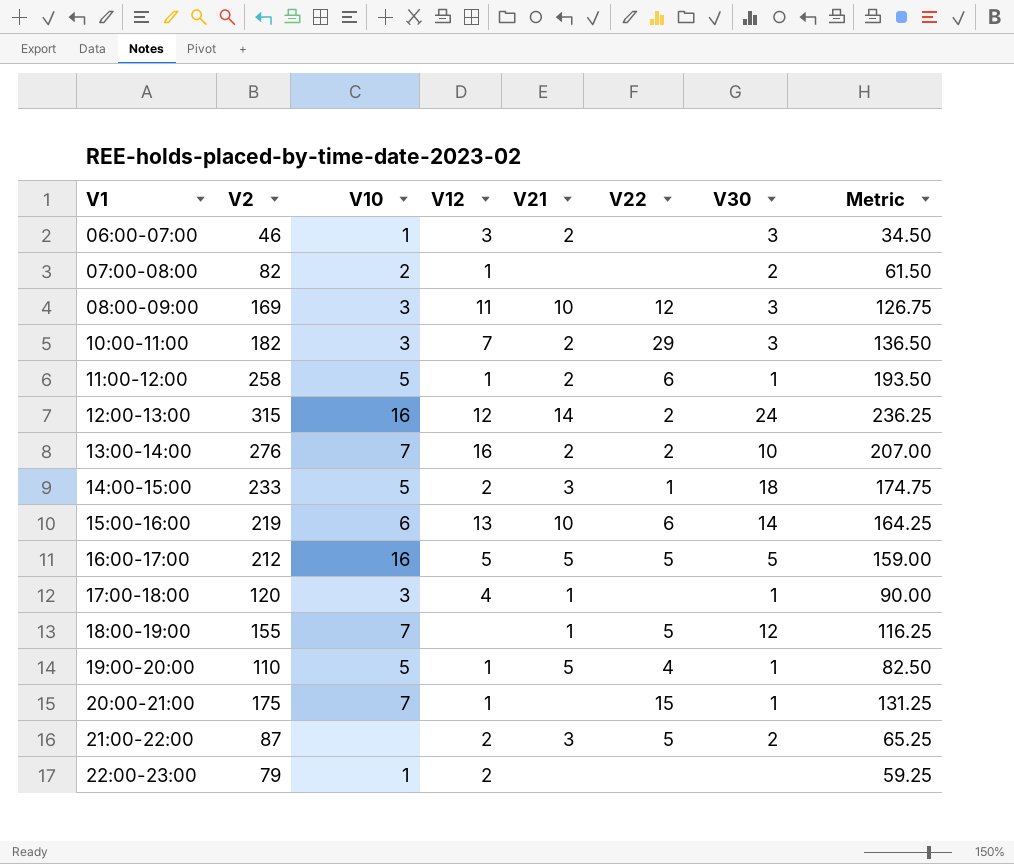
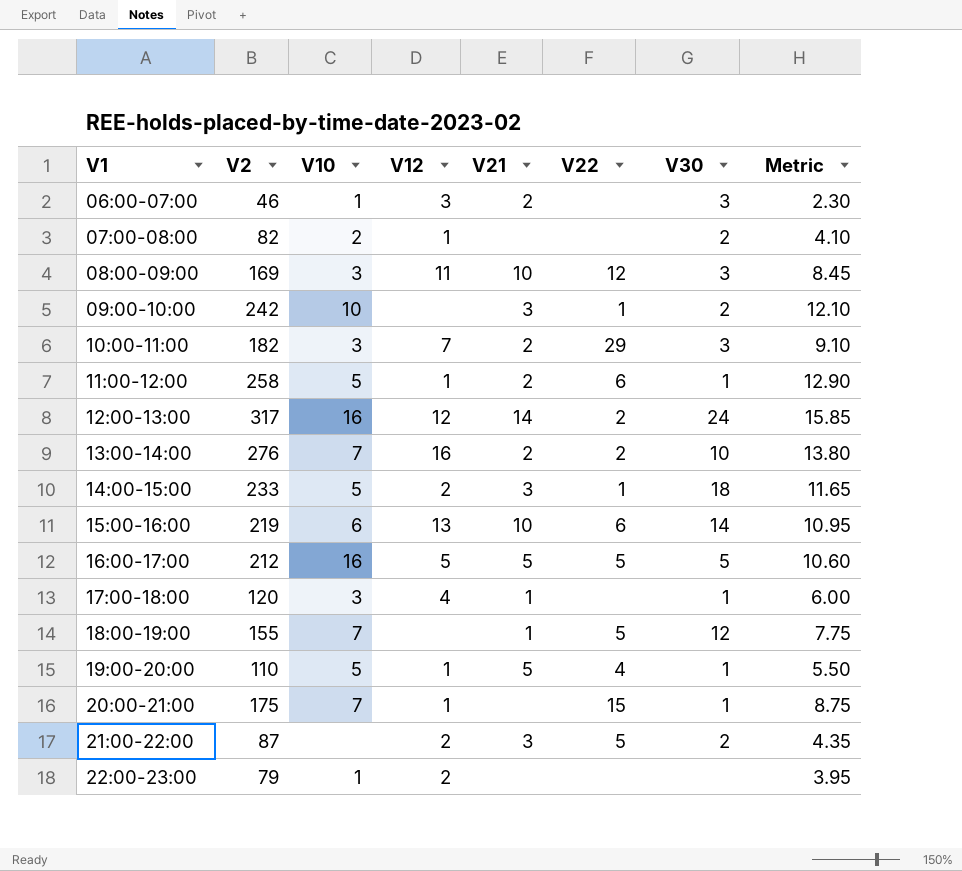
column Metric | formula: [V2] * 0.75 -> [V2] * 0.05
row 09:00-10:00: none -> 242 | 10 | none | 3 | 1 | 2 | 12.10
12:00-13:00 | V2: 315 -> 317

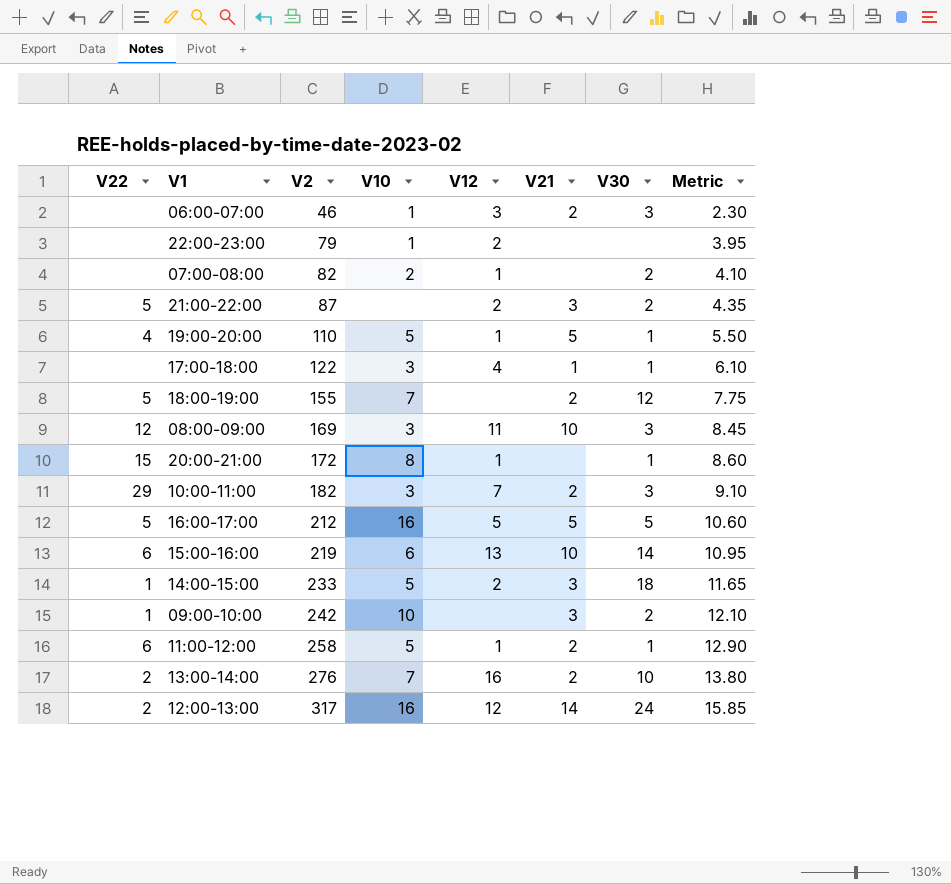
row order: V1 ascending -> V2 ascending
column V22 | position: 6 -> 1
17:00-18:00 | V2: 120 -> 122
17:00-18:00 | Metric: 6.00 -> 6.10
18:00-19:00 | V21: 1 -> 2
20:00-21:00 | V2: 175 -> 172
20:00-21:00 | V10: 7 -> 8
20:00-21:00 | Metric: 8.75 -> 8.60

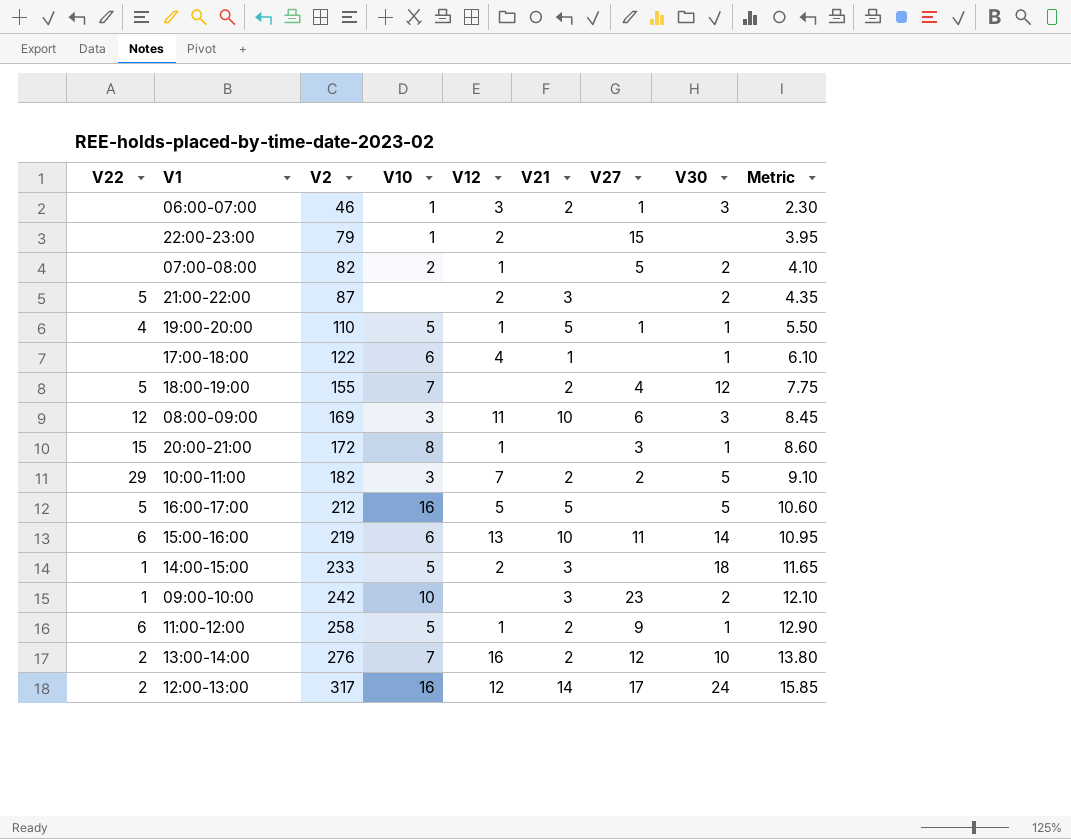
column V27 | position: none -> 7
17:00-18:00 | V10: 3 -> 6
10:00-11:00 | V30: 3 -> 5

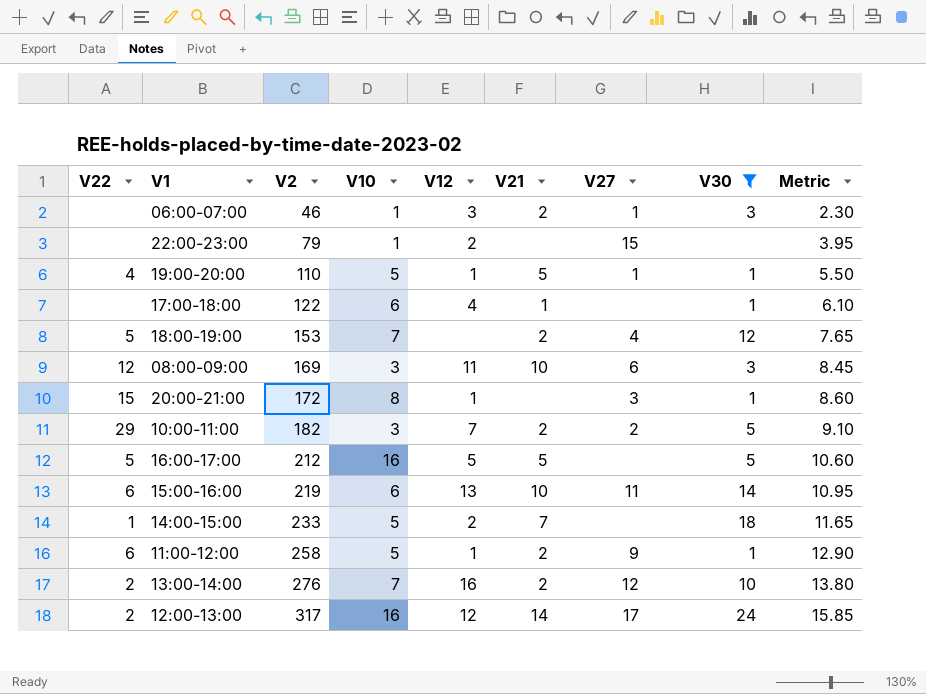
filter: none -> V30 != 2
18:00-19:00 | V2: 155 -> 153
18:00-19:00 | Metric: 7.75 -> 7.65
14:00-15:00 | V21: 3 -> 7

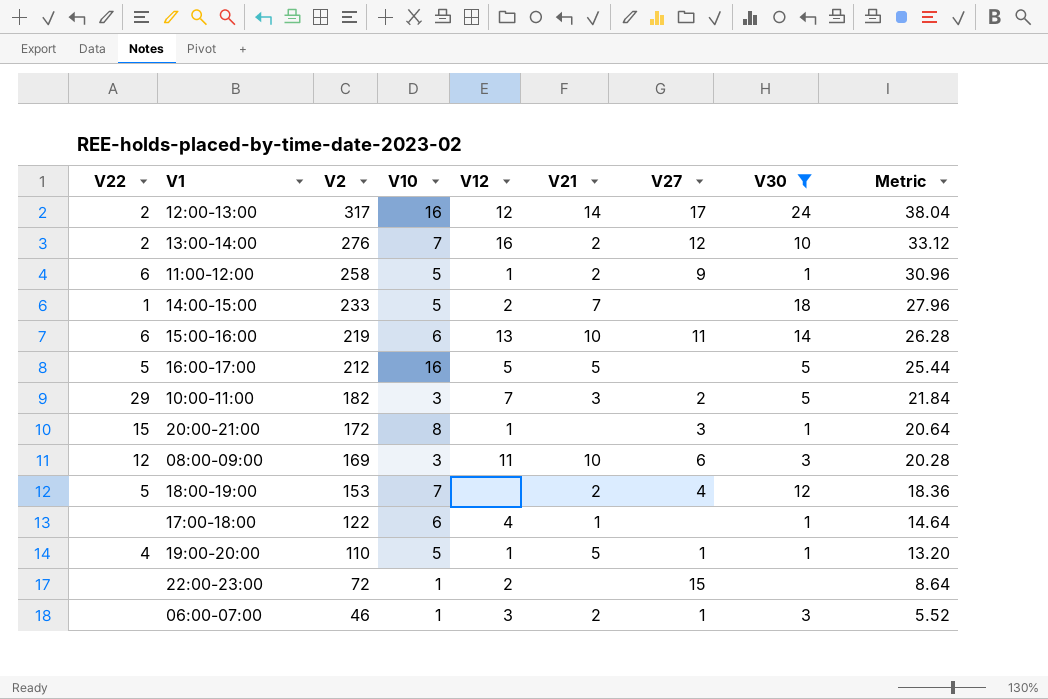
row order: V2 ascending -> V2 descending
column Metric | formula: [V2] * 0.05 -> [V2] * 0.12
10:00-11:00 | V21: 2 -> 3
22:00-23:00 | V2: 79 -> 72

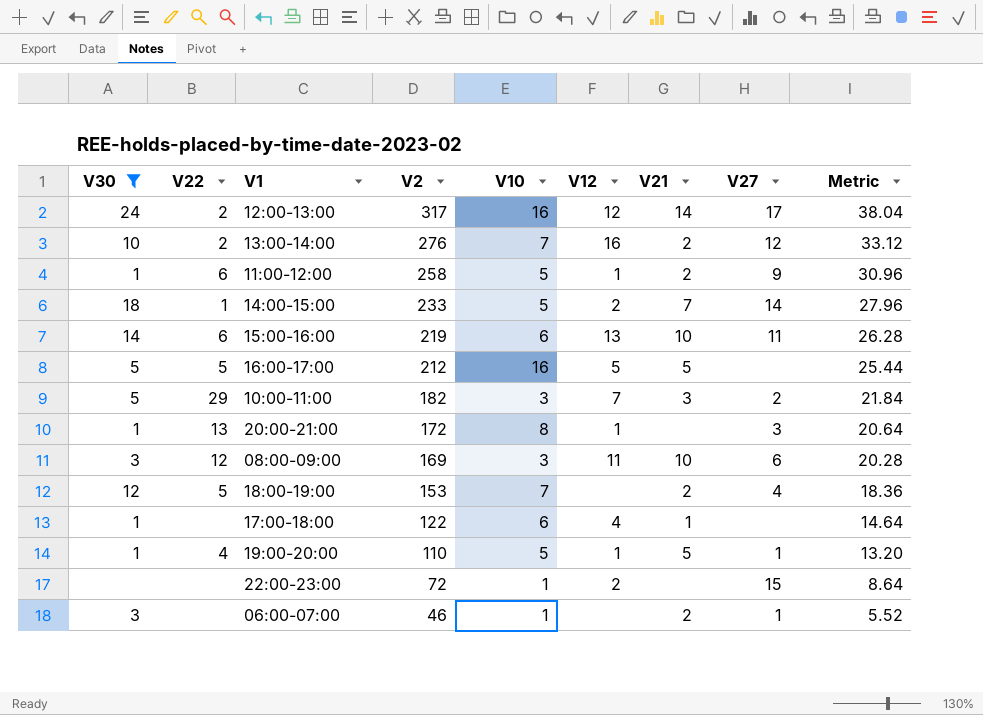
column V30 | position: 8 -> 1
14:00-15:00 | V27: none -> 14
20:00-21:00 | V22: 15 -> 13
06:00-07:00 | V12: 3 -> none

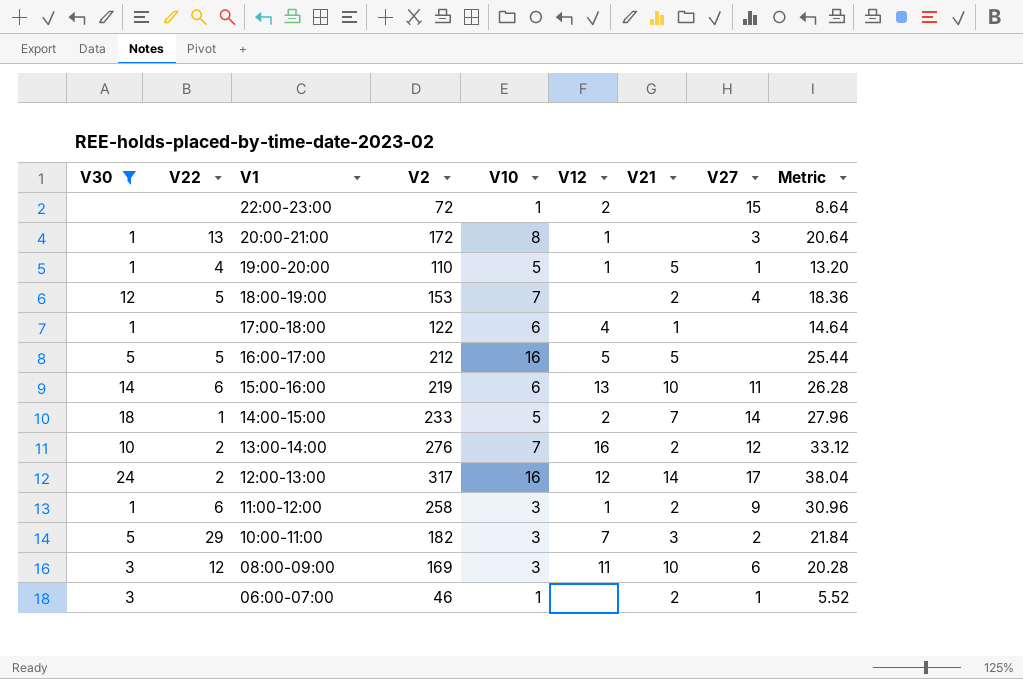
row order: V2 descending -> V1 descending
11:00-12:00 | V10: 5 -> 3

